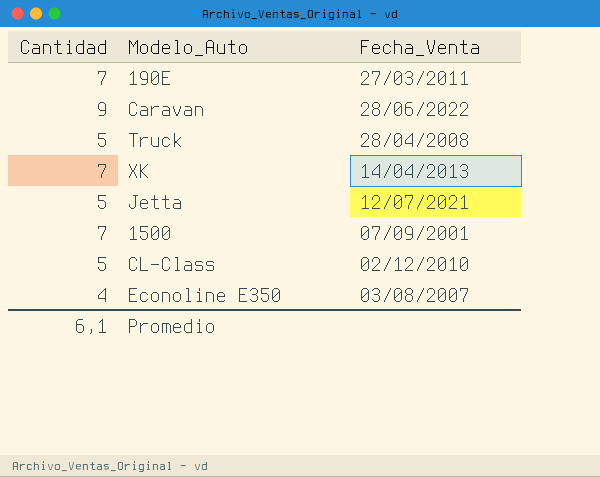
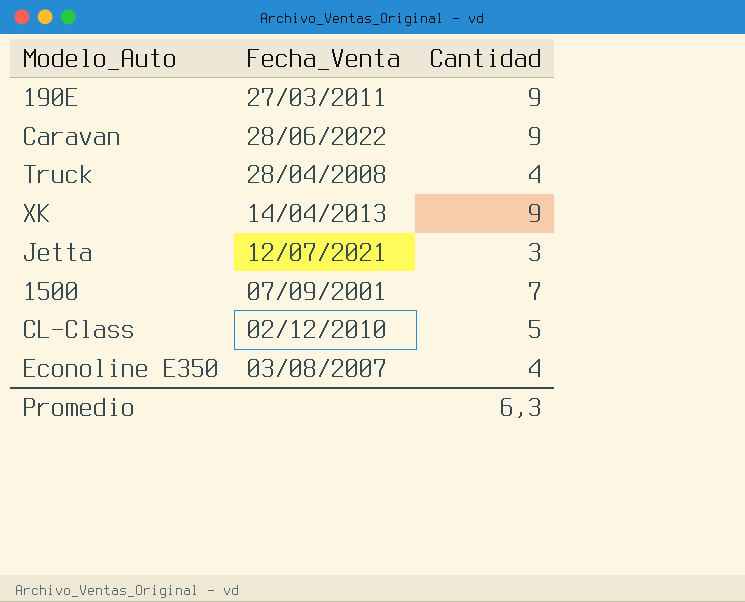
column Cantidad | position: 1 -> 3
190E | Cantidad: 7 -> 9
Truck | Cantidad: 5 -> 4
XK | Cantidad: 7 -> 9
Jetta | Cantidad: 5 -> 3
Promedio | Cantidad: 6,1 -> 6,3

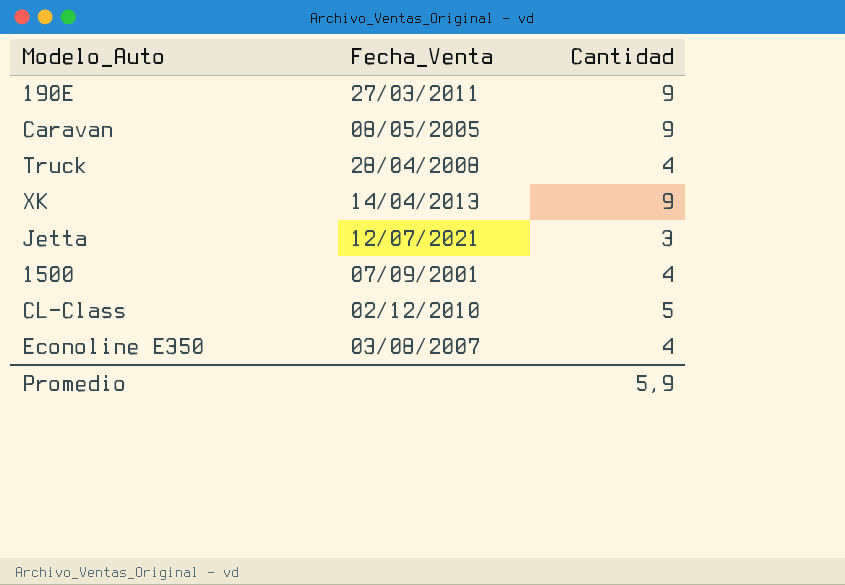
Caravan | Fecha_Venta: 28/06/2022 -> 08/05/2005
1500 | Cantidad: 7 -> 4
Promedio | Cantidad: 6,3 -> 5,9

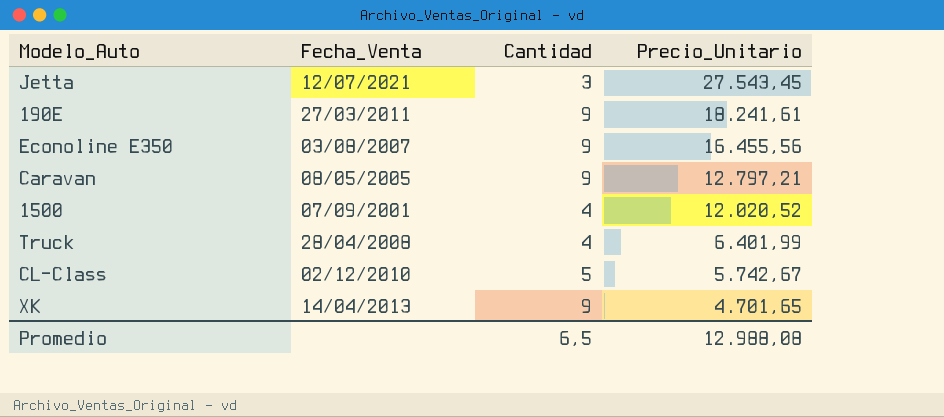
row order: none -> Precio_Unitario descending
column Precio_Unitario | position: none -> 4
Econoline E350 | Cantidad: 4 -> 9
Promedio | Cantidad: 5,9 -> 6,5

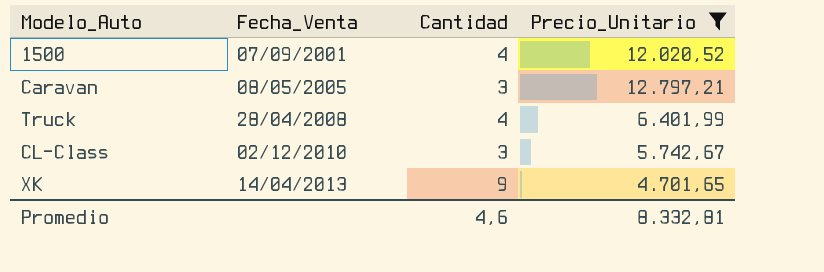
filter: none -> Precio_Unitario <= 12.797,21
row order: Precio_Unitario descending -> Fecha_Venta ascending
Caravan | Cantidad: 9 -> 3
CL-Class | Cantidad: 5 -> 3
Promedio | Cantidad: 6,5 -> 4,6
Promedio | Precio_Unitario: 12.988,08 -> 8.332,81

